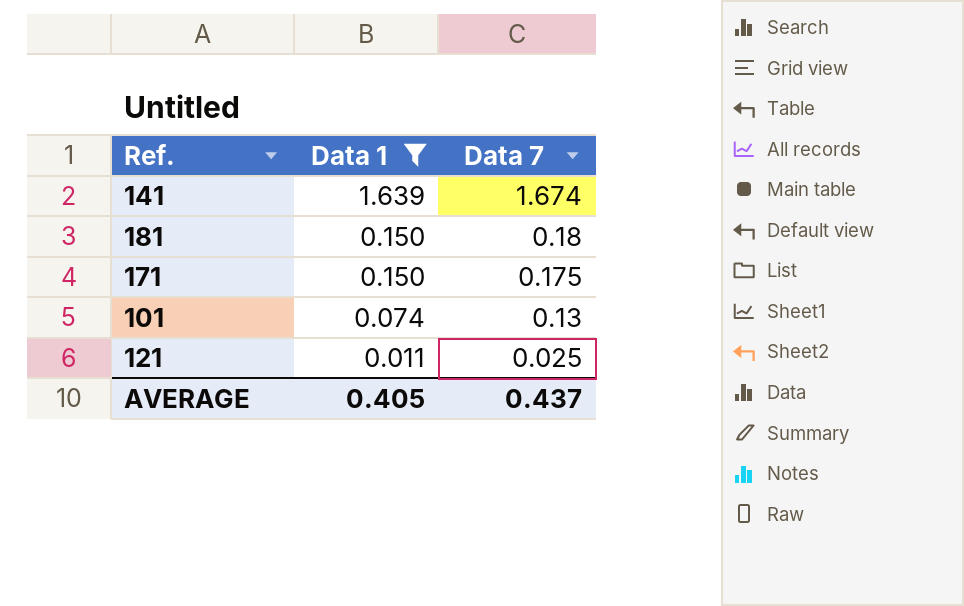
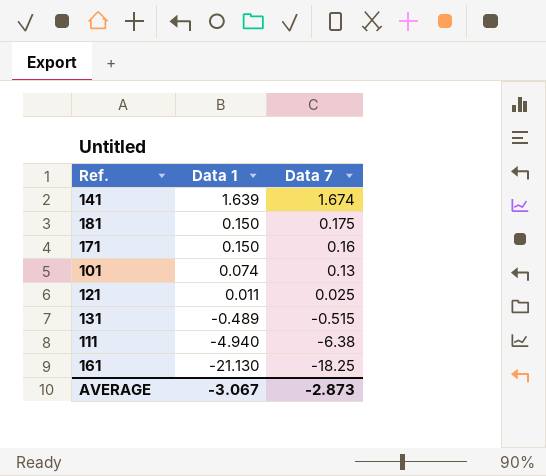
filter: Data 1 >= 0.011 -> none
181 | Data 7: 0.18 -> 0.175
171 | Data 7: 0.175 -> 0.16
AVERAGE | Data 1: 0.405 -> -3.067
AVERAGE | Data 7: 0.437 -> -2.873

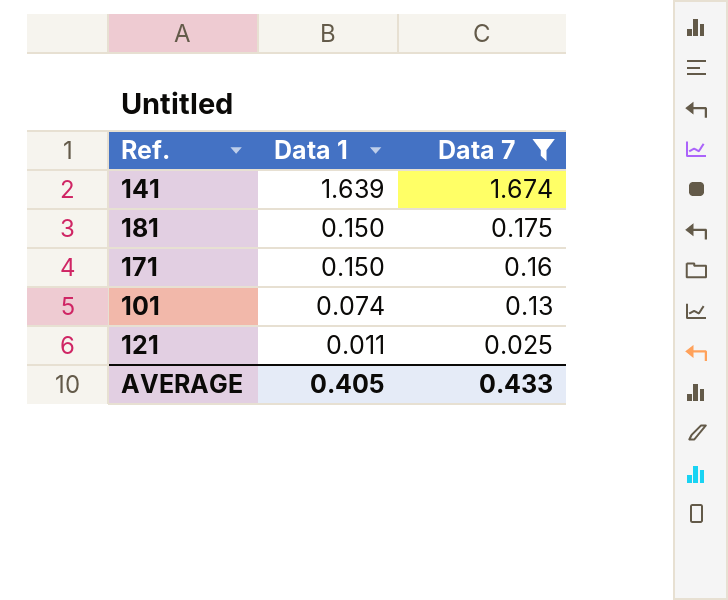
filter: none -> Data 7 >= 0.025
AVERAGE | Data 1: -3.067 -> 0.405
AVERAGE | Data 7: -2.873 -> 0.433

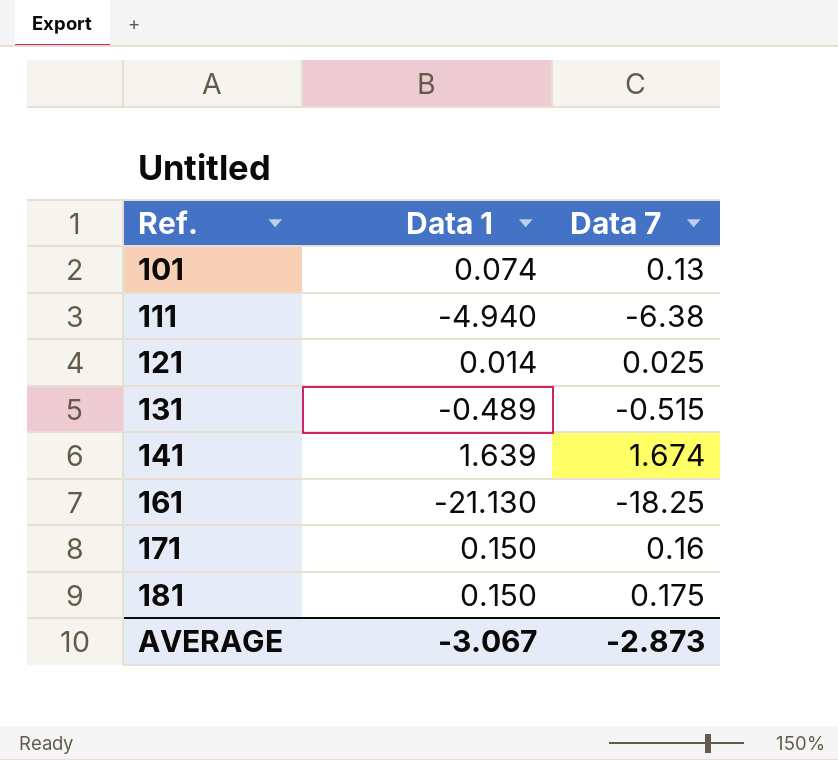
filter: Data 7 >= 0.025 -> none
row order: Data 1 descending -> Ref. ascending
121 | Data 1: 0.011 -> 0.014
AVERAGE | Data 1: 0.405 -> -3.067
AVERAGE | Data 7: 0.433 -> -2.873

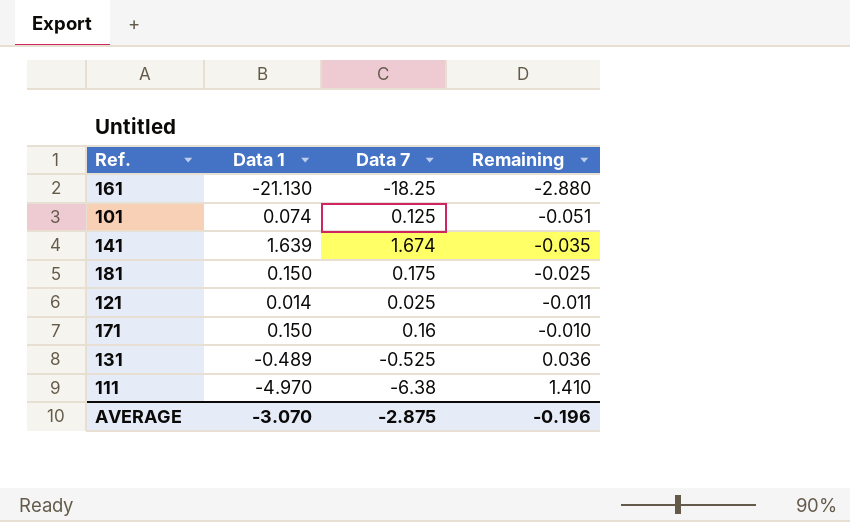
row order: Ref. ascending -> Remaining ascending
column Remaining | formula: none -> [Data 1] - [Data 7]
101 | Data 7: 0.13 -> 0.125
131 | Data 7: -0.515 -> -0.525
111 | Data 1: -4.940 -> -4.970
AVERAGE | Data 1: -3.067 -> -3.070
AVERAGE | Data 7: -2.873 -> -2.875

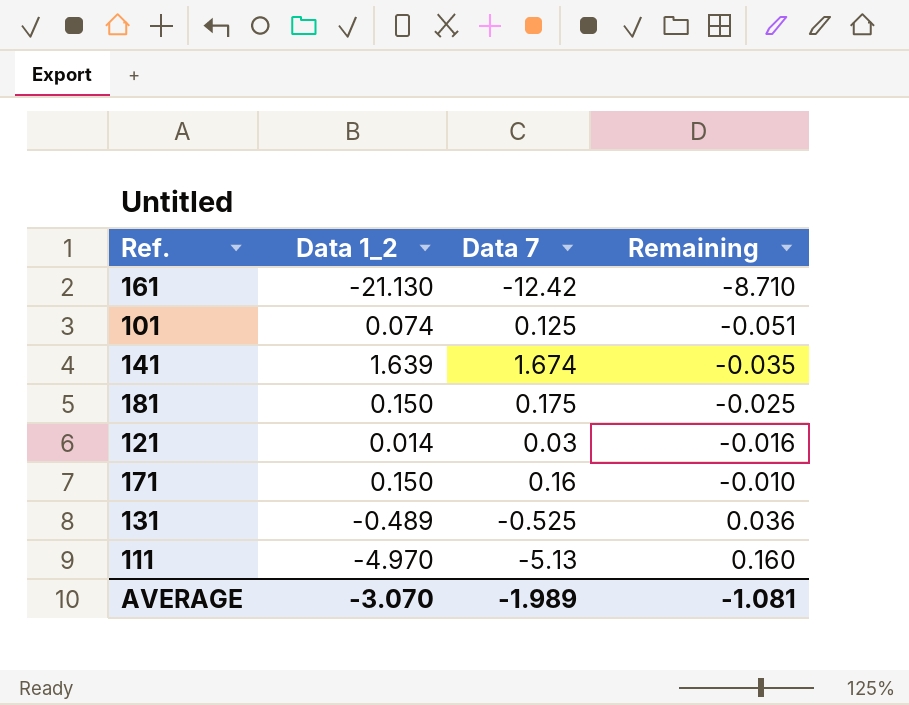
column name: Data 1 -> Data 1_2
161 | Data 7: -18.25 -> -12.42
161 | Remaining: -2.880 -> -8.710
121 | Data 7: 0.025 -> 0.03
121 | Remaining: -0.011 -> -0.016
111 | Data 7: -6.38 -> -5.13
111 | Remaining: 1.410 -> 0.160
AVERAGE | Data 7: -2.875 -> -1.989
AVERAGE | Remaining: -0.196 -> -1.081

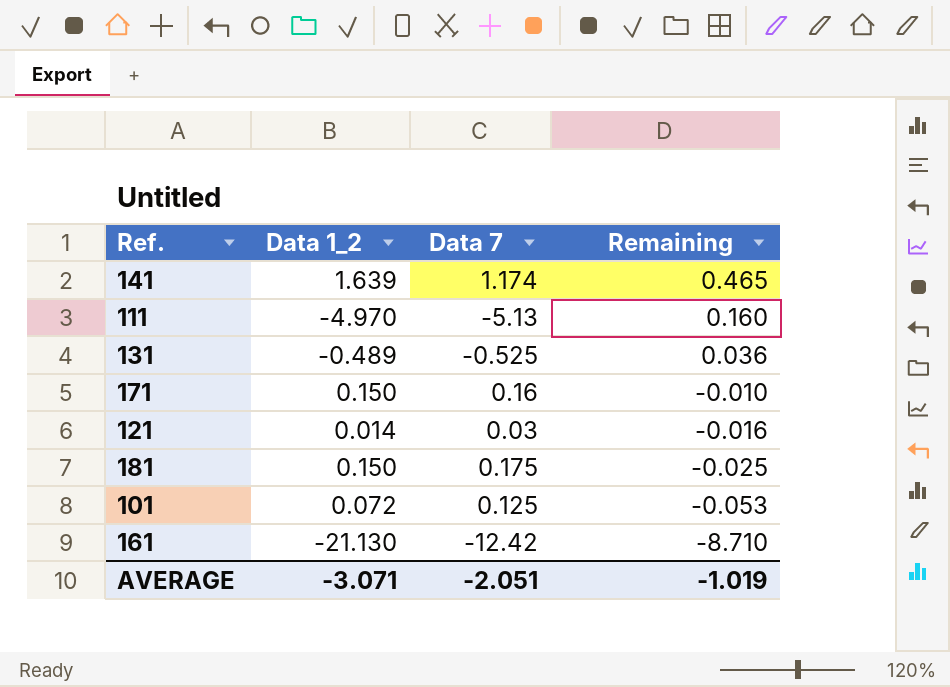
row order: Remaining ascending -> Remaining descending
141 | Data 7: 1.674 -> 1.174
141 | Remaining: -0.035 -> 0.465
101 | Data 1_2: 0.074 -> 0.072
101 | Remaining: -0.051 -> -0.053
AVERAGE | Data 1_2: -3.070 -> -3.071
AVERAGE | Data 7: -1.989 -> -2.051
AVERAGE | Remaining: -1.081 -> -1.019

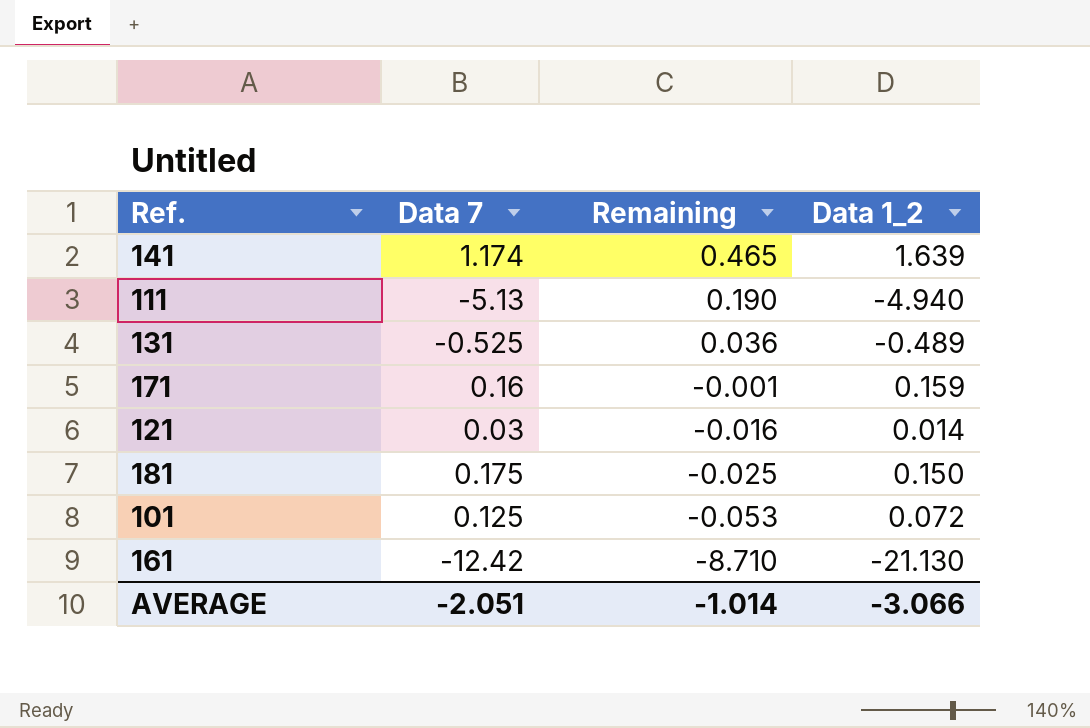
column Data 1_2 | position: 2 -> 4
111 | Remaining: 0.160 -> 0.190
111 | Data 1_2: -4.970 -> -4.940
171 | Remaining: -0.010 -> -0.001
171 | Data 1_2: 0.150 -> 0.159
AVERAGE | Remaining: -1.019 -> -1.014
AVERAGE | Data 1_2: -3.071 -> -3.066

